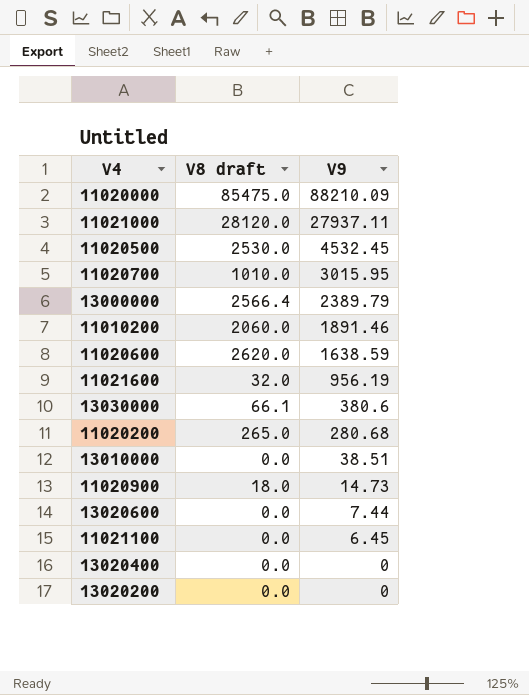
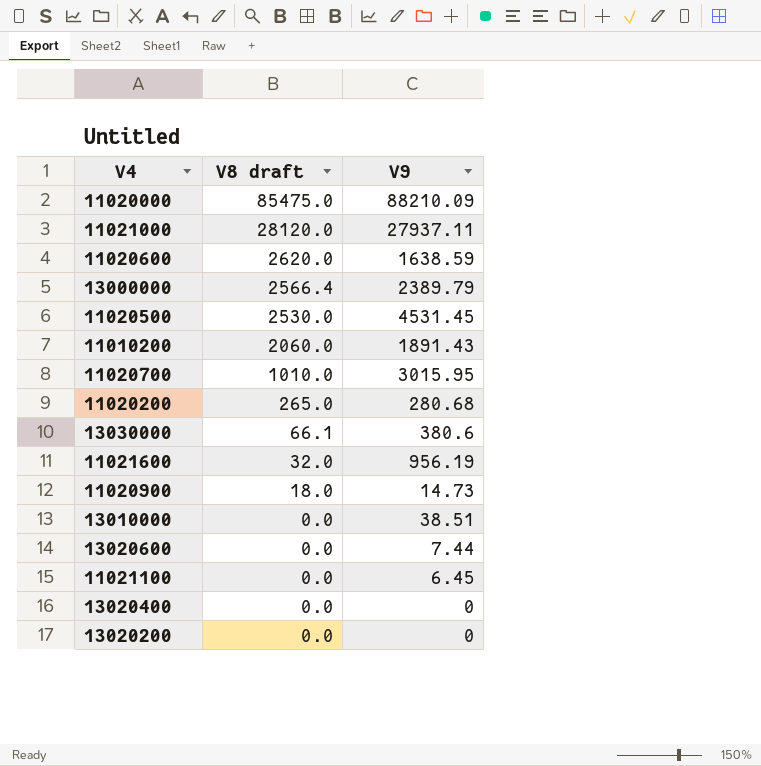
row order: V9 descending -> V8 draft descending
11020500 | V9: 4532.45 -> 4531.45
11010200 | V9: 1891.46 -> 1891.43

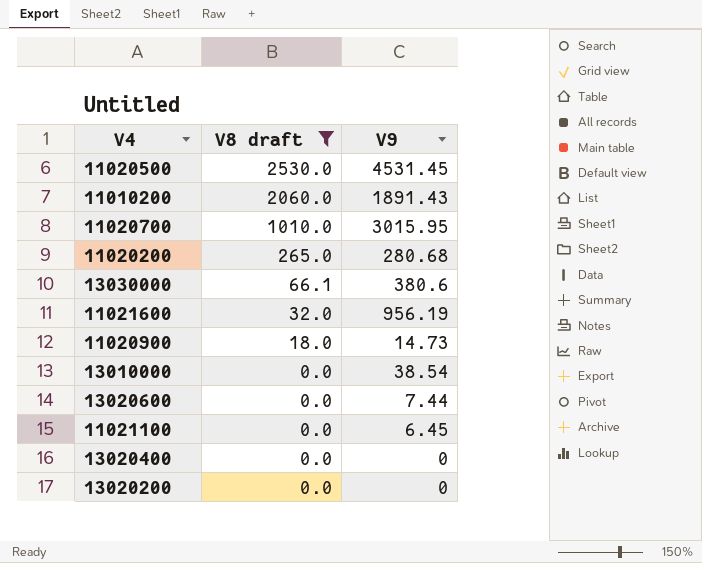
filter: none -> V8 draft <= 2530.0
13010000 | V9: 38.51 -> 38.54

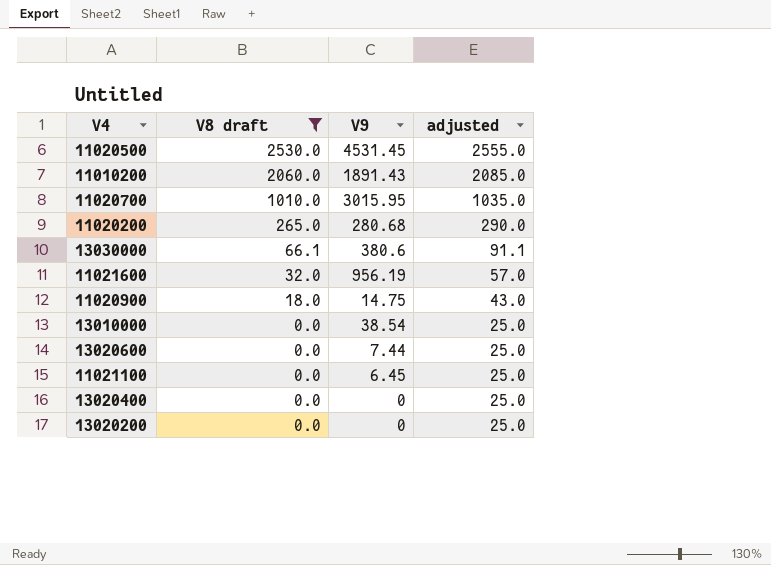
column adjusted | formula: none -> [V8 draft] + 25
11020900 | V9: 14.73 -> 14.75

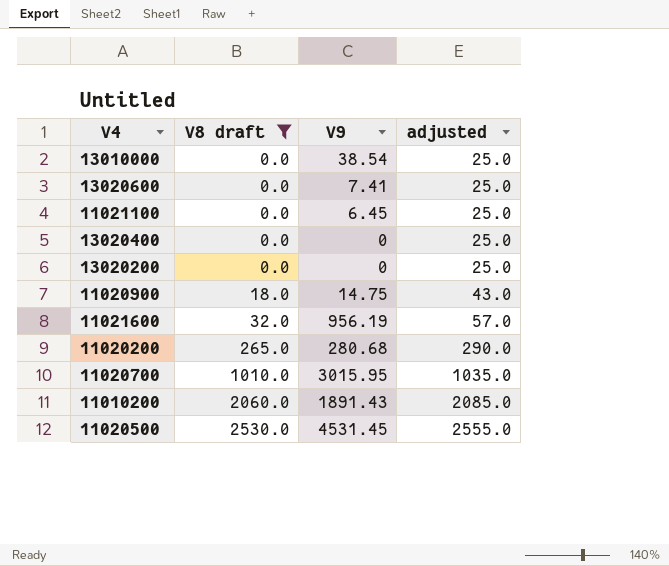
row order: V8 draft descending -> V8 draft ascending
row 13030000: 66.1 | 380.6 | 91.1 -> none
13020600 | V9: 7.44 -> 7.41

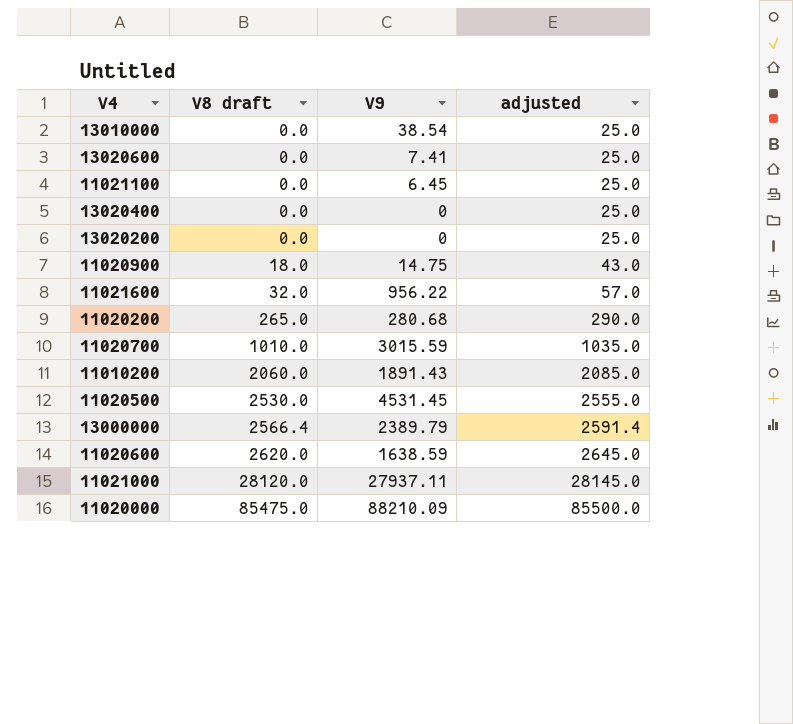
filter: V8 draft <= 2530.0 -> none
11021600 | V9: 956.19 -> 956.22
11020700 | V9: 3015.95 -> 3015.59

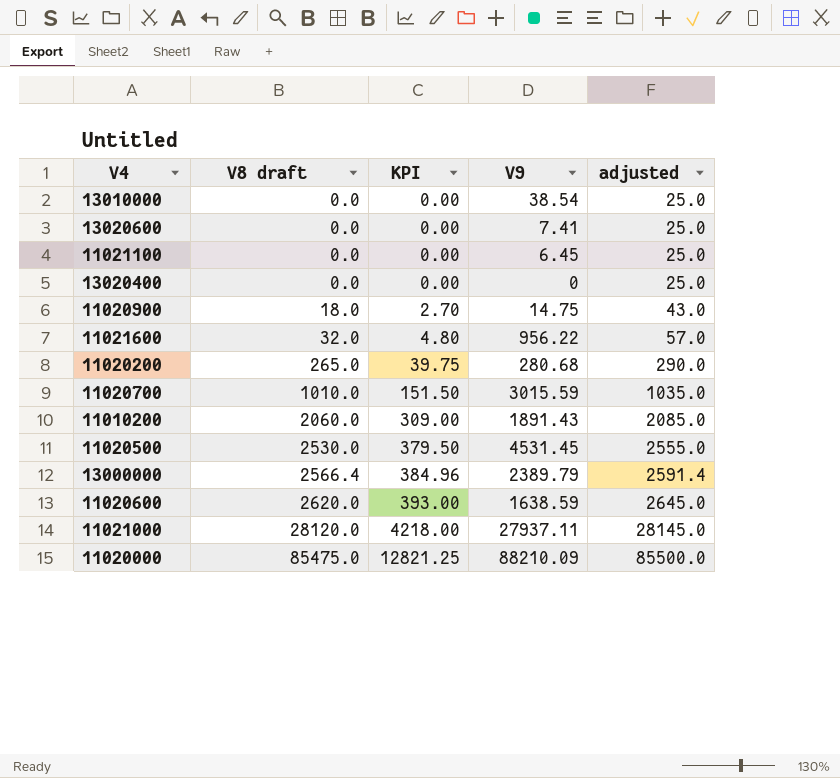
column KPI | formula: none -> [V8 draft] * 0.15
row 13020200: 0.0 | 0 | 25.0 -> none

